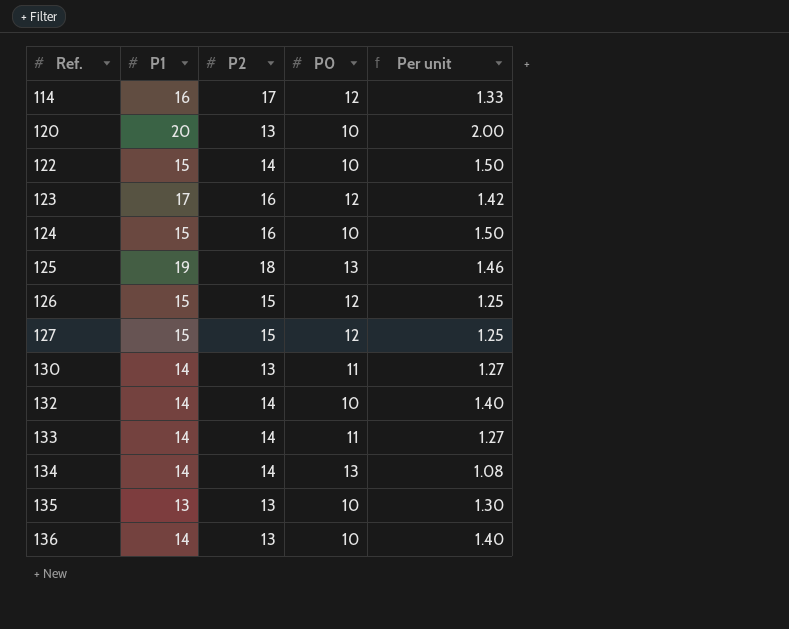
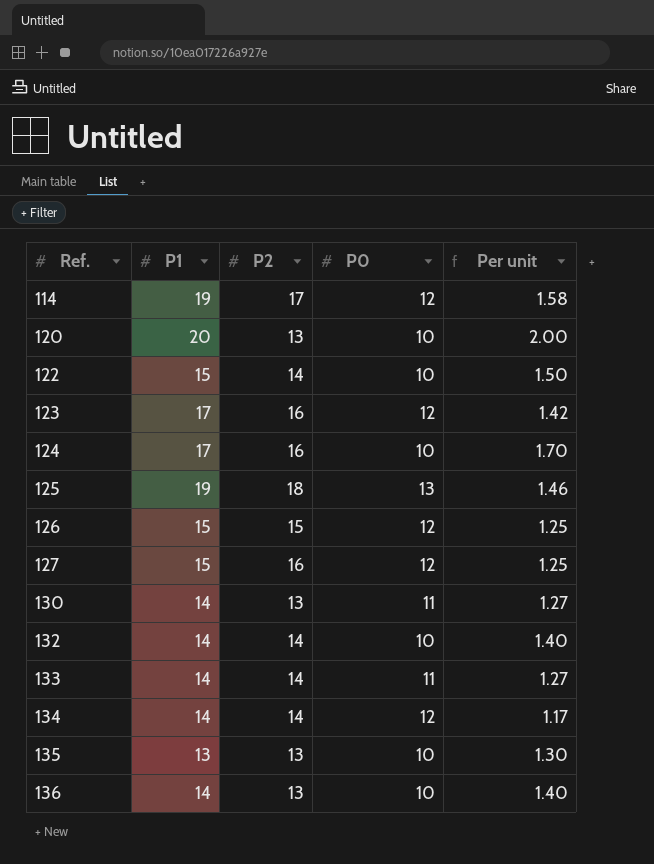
114 | P1: 16 -> 19
114 | Per unit: 1.33 -> 1.58
124 | P1: 15 -> 17
124 | Per unit: 1.50 -> 1.70
127 | P2: 15 -> 16
134 | P0: 13 -> 12
134 | Per unit: 1.08 -> 1.17

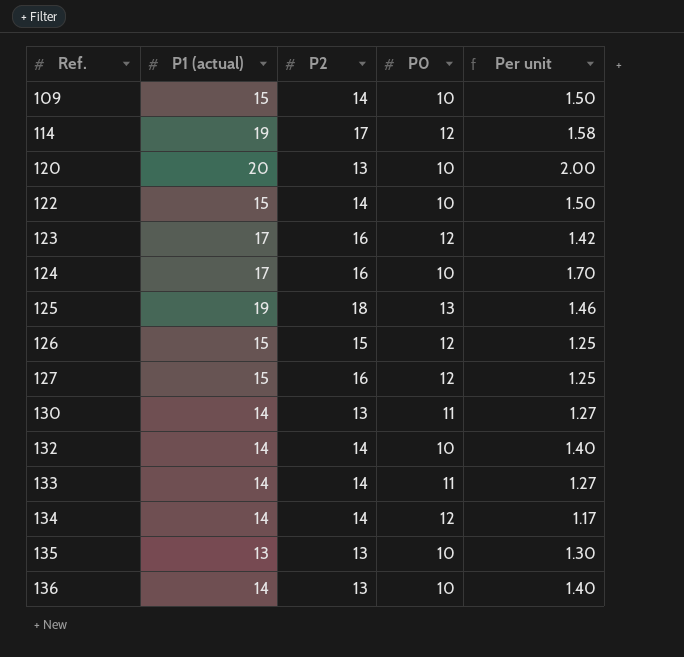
column name: P1 -> P1 (actual)
row 109: none -> 15 | 14 | 10 | 1.50

